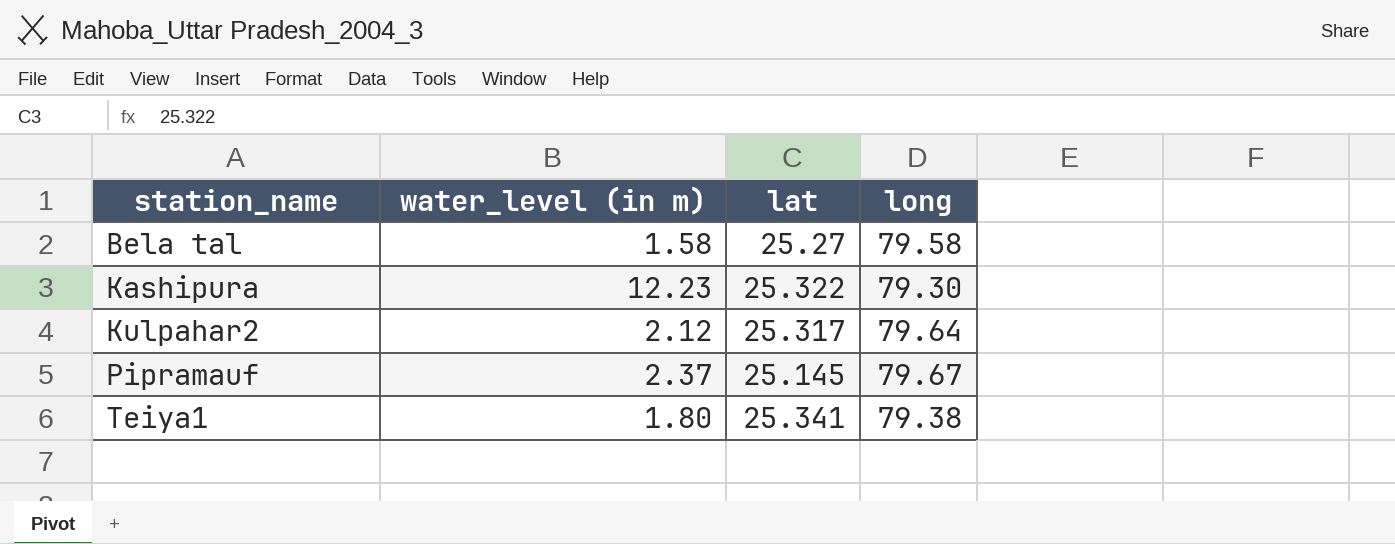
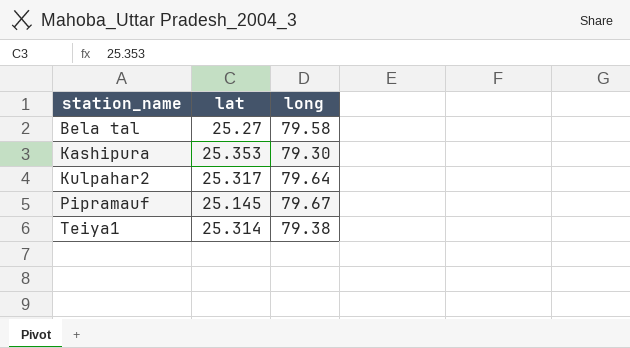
column water_level (in m) | position: 2 -> none
Kashipura | lat: 25.322 -> 25.353
Teiya1 | lat: 25.341 -> 25.314

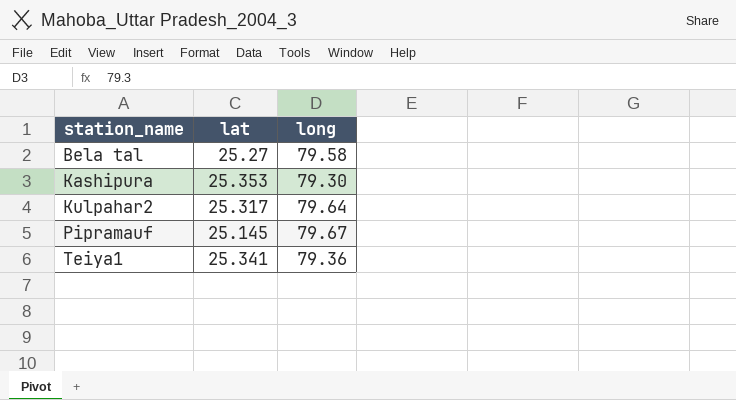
Teiya1 | lat: 25.314 -> 25.341
Teiya1 | long: 79.38 -> 79.36

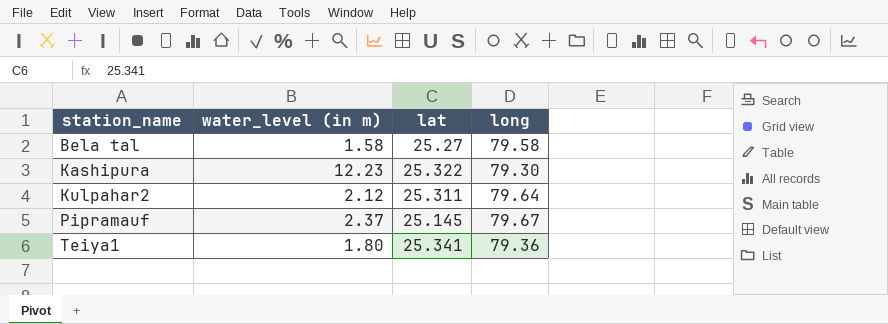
column water_level (in m) | position: none -> 2
Kashipura | lat: 25.353 -> 25.322
Kulpahar2 | lat: 25.317 -> 25.311

